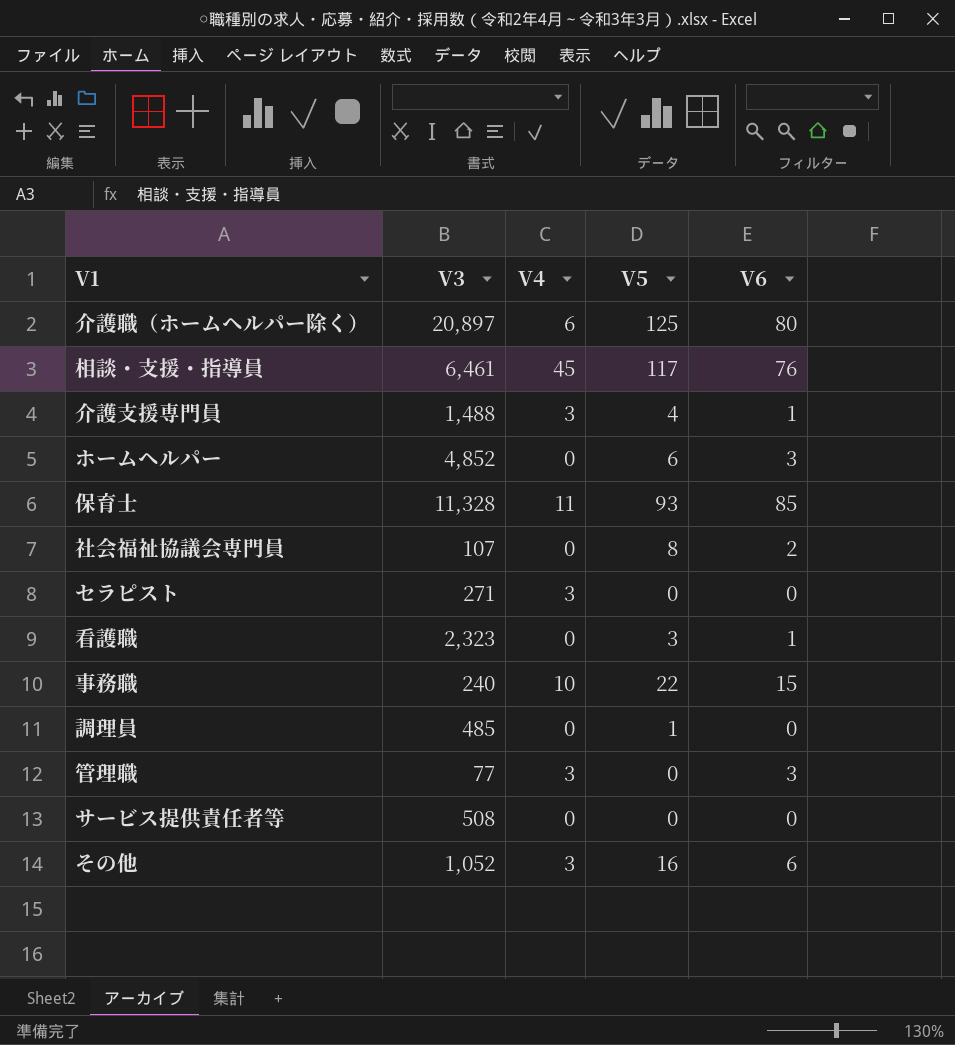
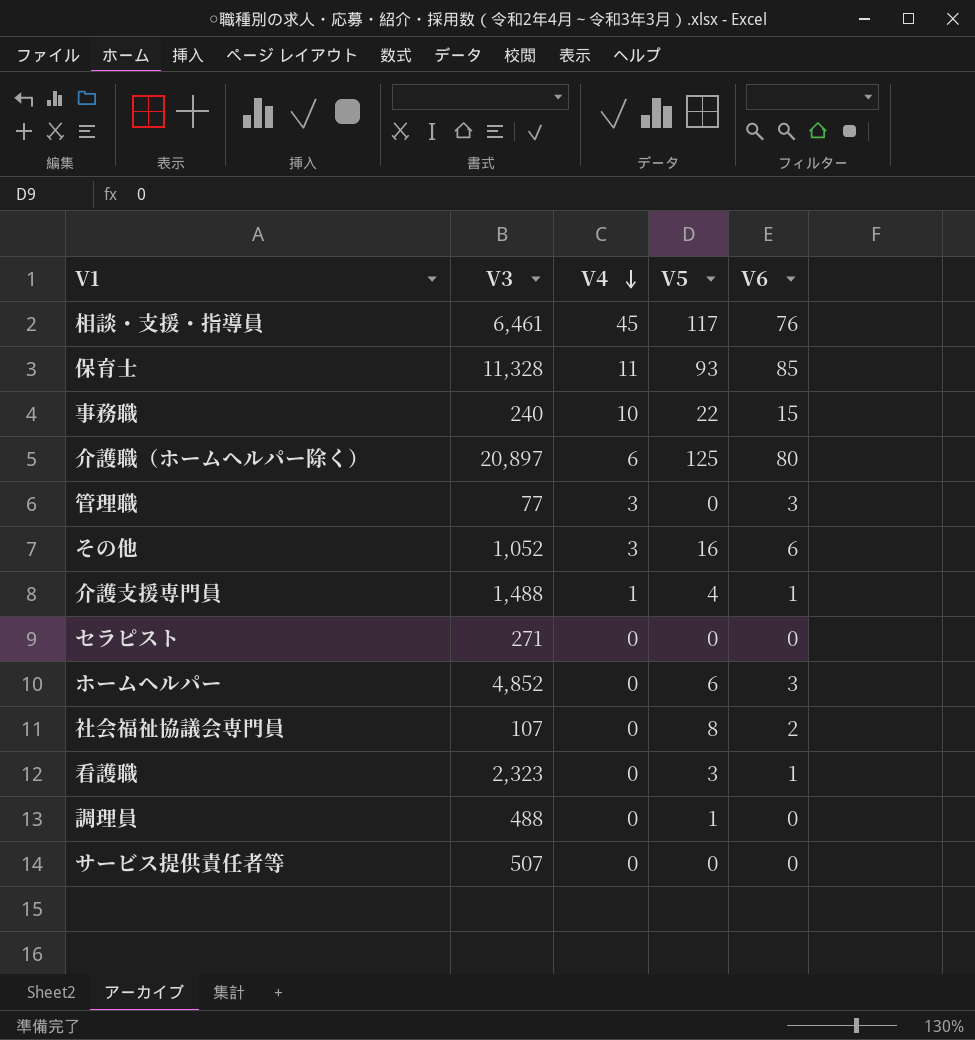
row order: none -> V4 descending
介護支援専門員 | V4: 3 -> 1
セラピスト | V4: 3 -> 0
調理員 | V3: 485 -> 488
サービス提供責任者等 | V3: 508 -> 507

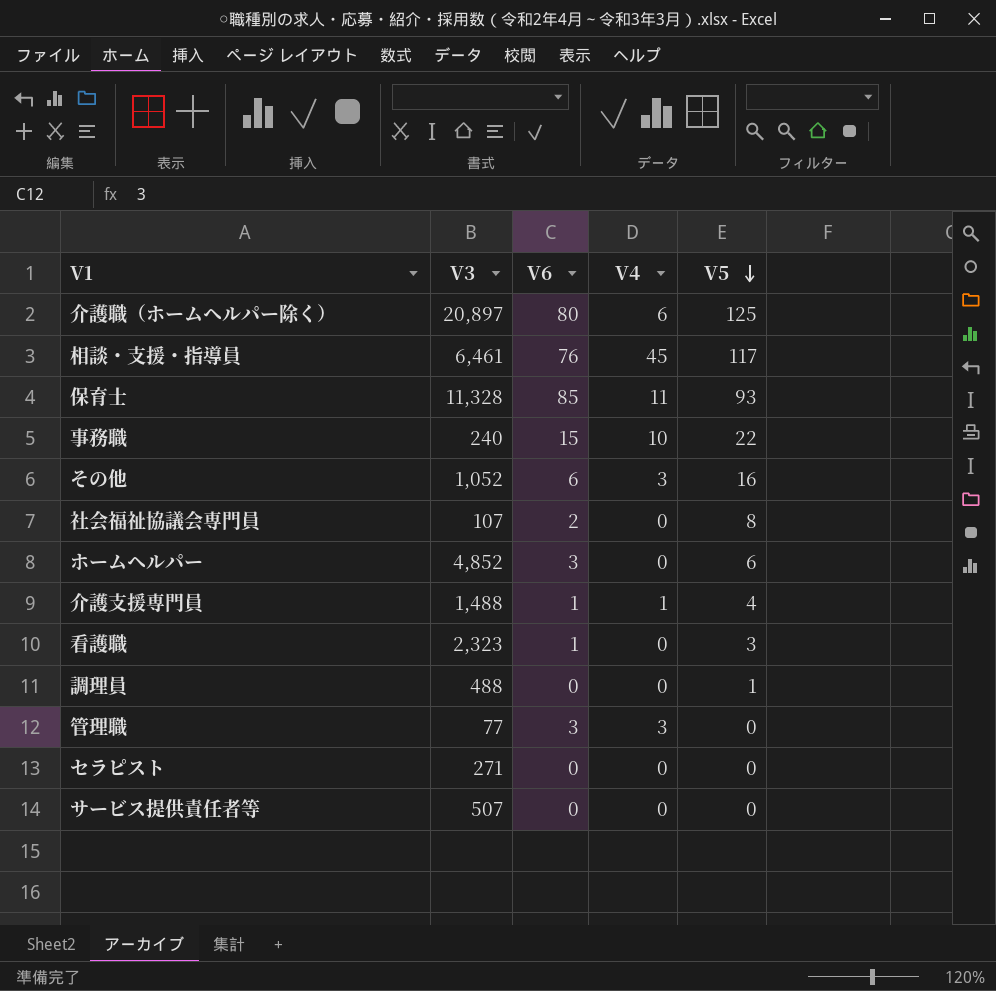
row order: V4 descending -> V5 descending
column V6 | position: 5 -> 3

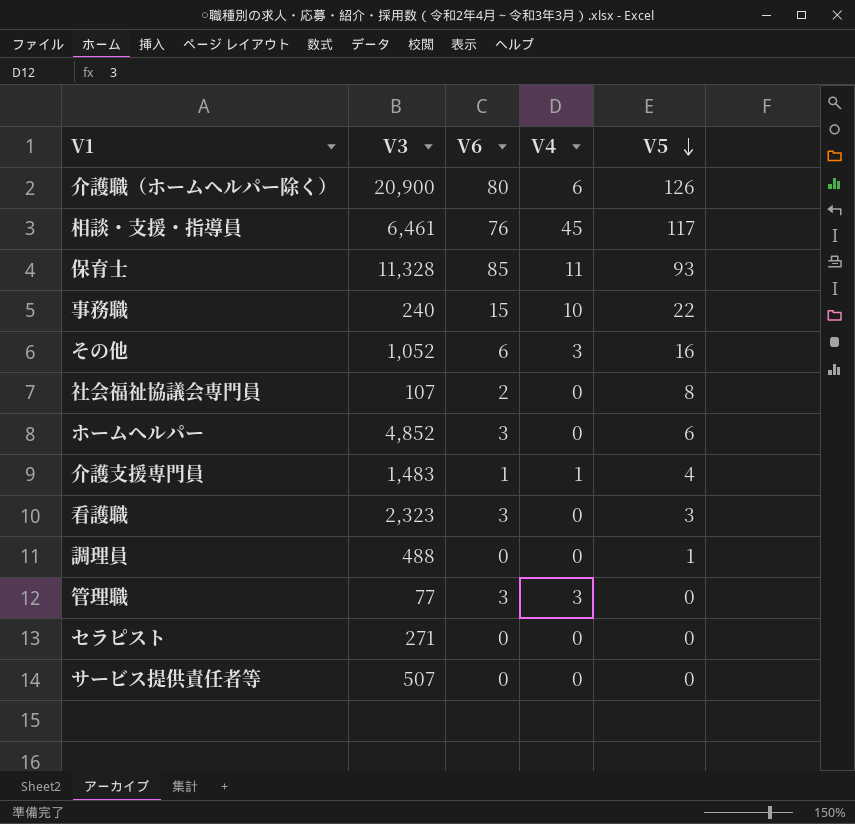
介護職（ホームヘルパー除く） | V3: 20,897 -> 20,900
介護職（ホームヘルパー除く） | V5: 125 -> 126
介護支援専門員 | V3: 1,488 -> 1,483
看護職 | V6: 1 -> 3

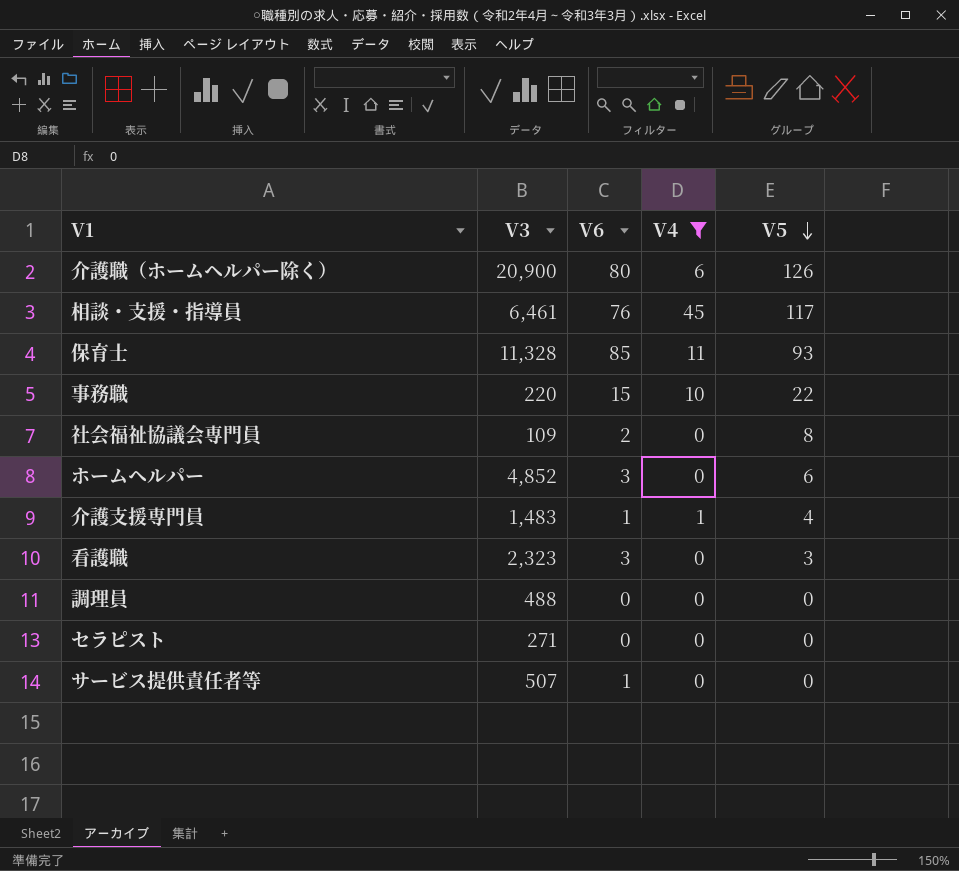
filter: none -> V4 != 3
事務職 | V3: 240 -> 220
社会福祉協議会専門員 | V3: 107 -> 109
調理員 | V5: 1 -> 0
サービス提供責任者等 | V6: 0 -> 1

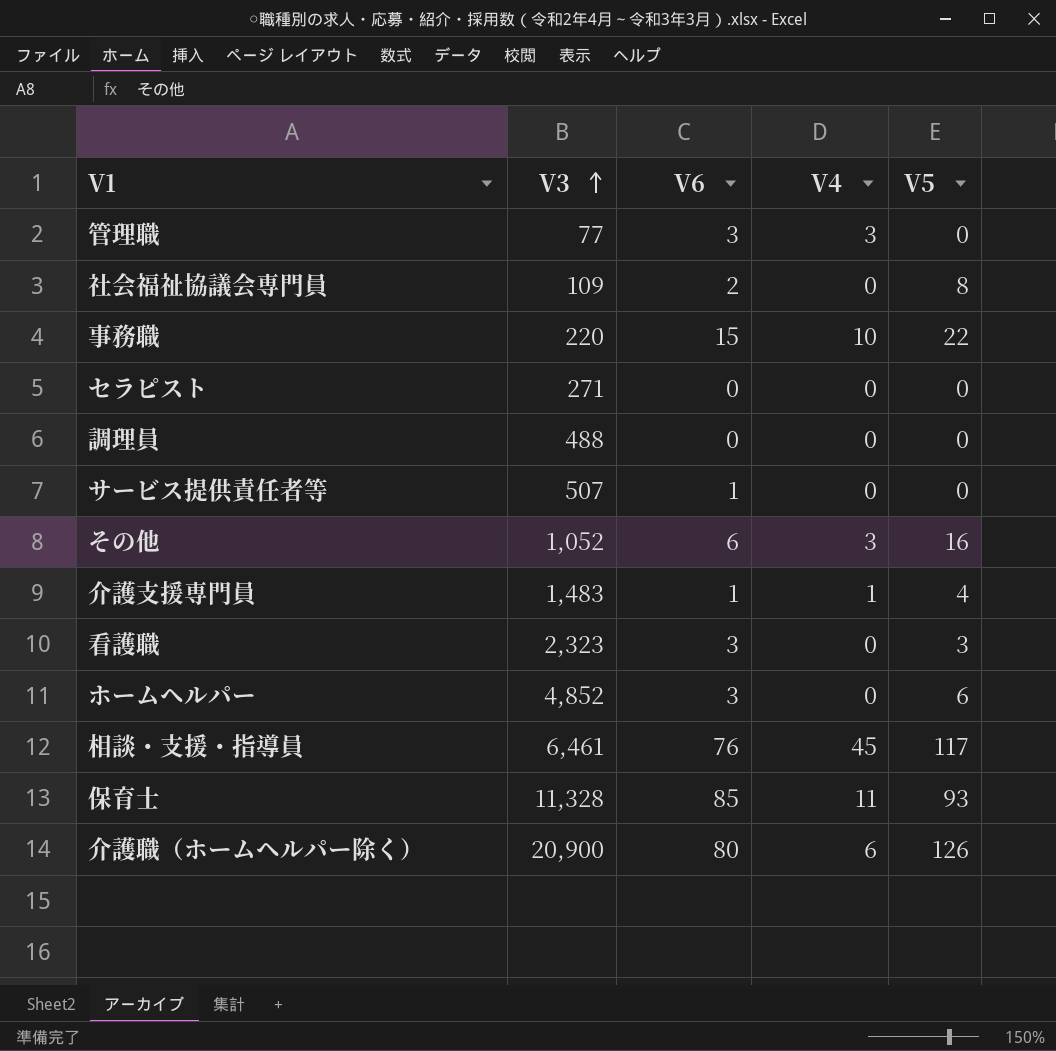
filter: V4 != 3 -> none
row order: V5 descending -> V3 ascending

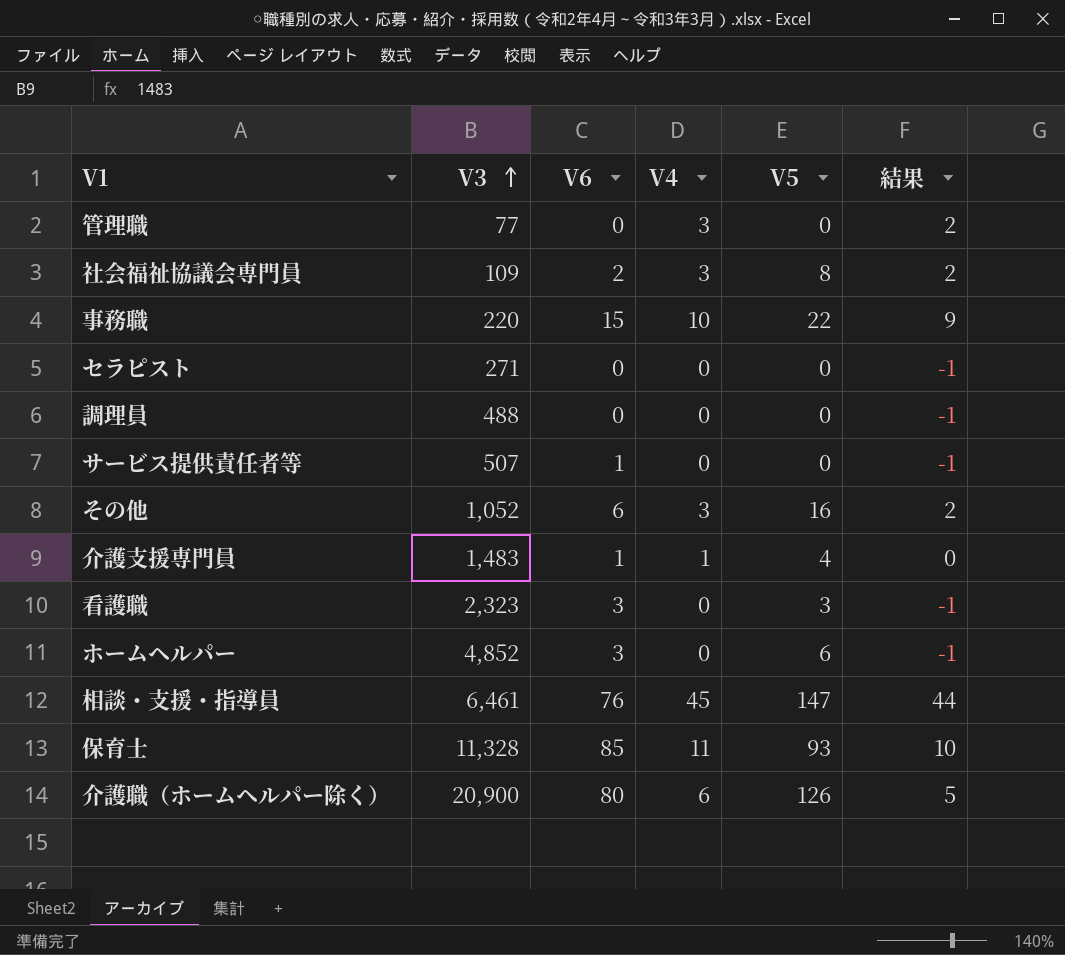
column 結果 | formula: none -> [V4] - 1
管理職 | V6: 3 -> 0
社会福祉協議会専門員 | V4: 0 -> 3
相談・支援・指導員 | V5: 117 -> 147

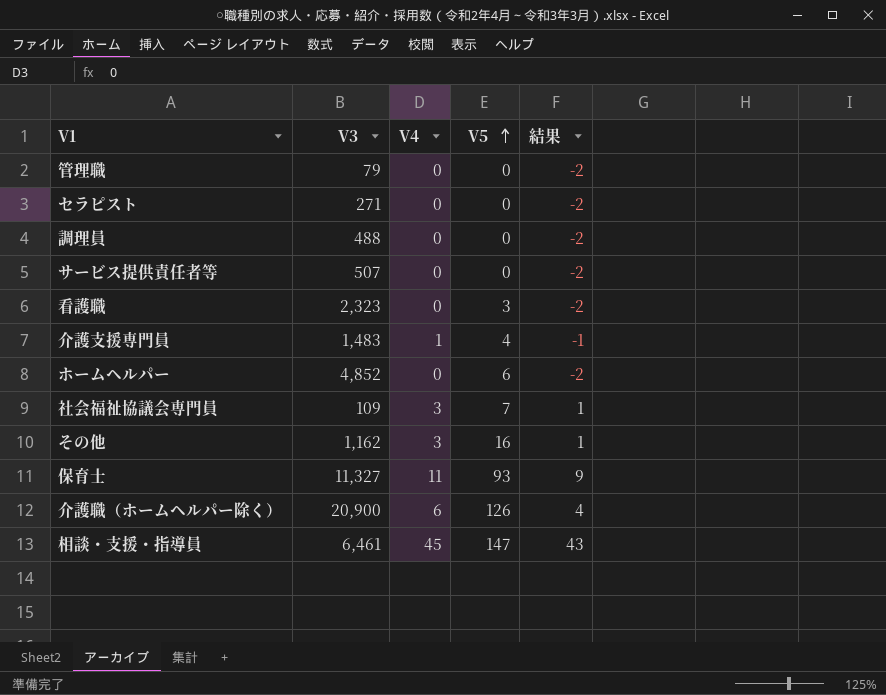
row order: V3 ascending -> V5 ascending
column V6 | position: 3 -> none
column 結果 | formula: [V4] - 1 -> [V4] - 2
row 事務職: 220 | 15 | 10 | 22 | 9 -> none
管理職 | V3: 77 -> 79
管理職 | V4: 3 -> 0
社会福祉協議会専門員 | V5: 8 -> 7
その他 | V3: 1,052 -> 1,162
保育士 | V3: 11,328 -> 11,327

